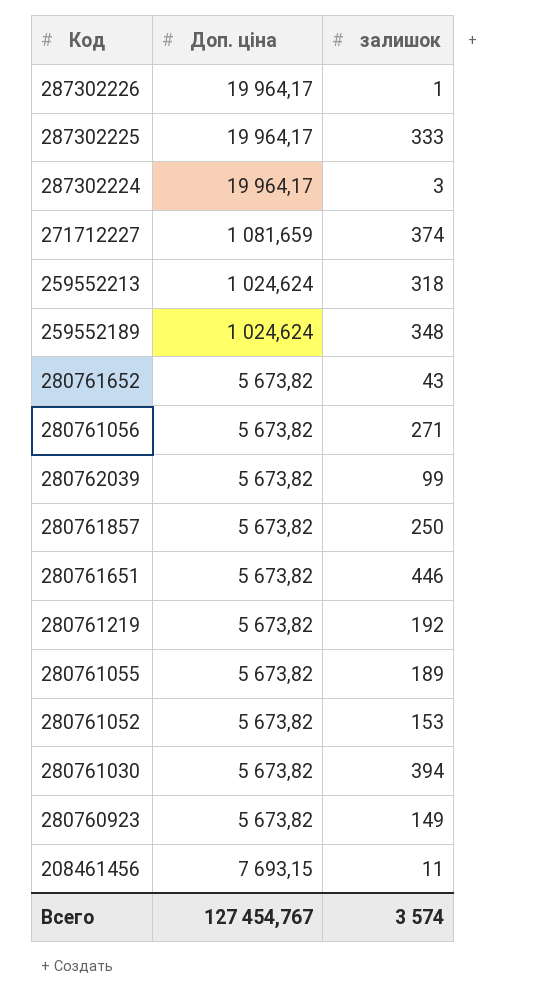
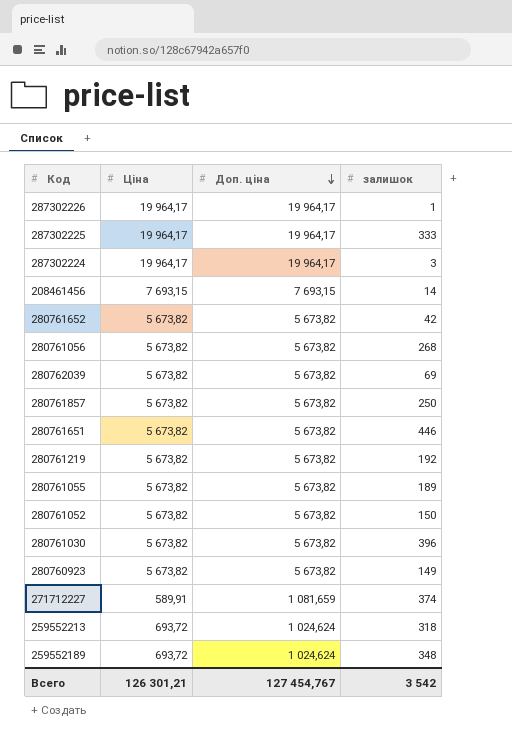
row order: none -> Доп. ціна descending
column Ціна | position: none -> 2
208461456 | залишок: 11 -> 14
280761652 | залишок: 43 -> 42
280761056 | залишок: 271 -> 268
280762039 | залишок: 99 -> 69
280761052 | залишок: 153 -> 150
280761030 | залишок: 394 -> 396
Всего | залишок: 3 574 -> 3 542

